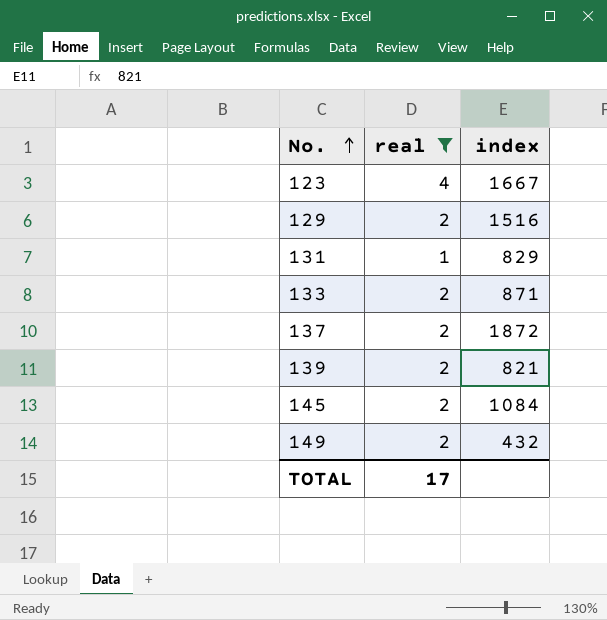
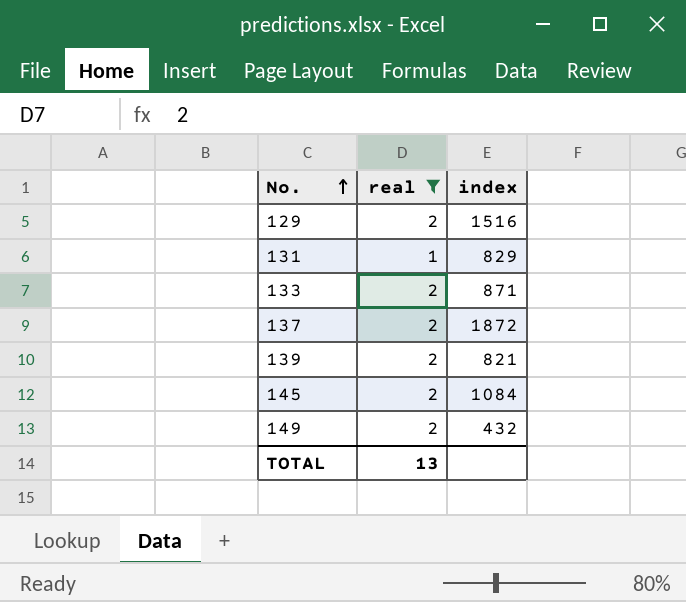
row 123: 4 | 1667 -> none
TOTAL | real: 17 -> 13

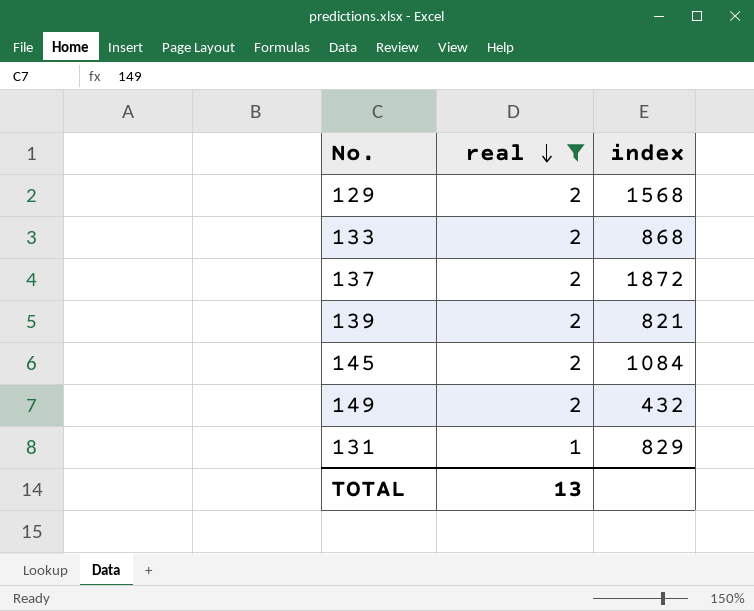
row order: No. ascending -> real descending
129 | index: 1516 -> 1568
133 | index: 871 -> 868

